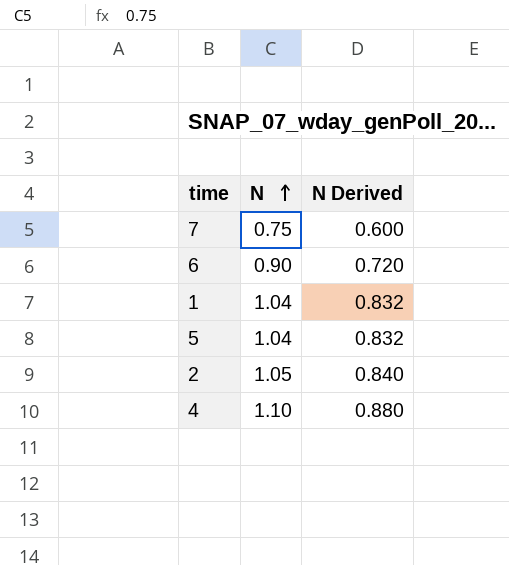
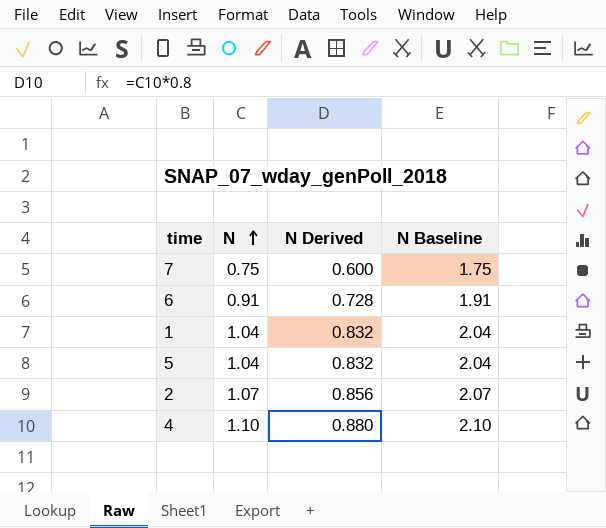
column N Baseline | formula: none -> [N] + 1
6 | N: 0.90 -> 0.91
6 | N Derived: 0.720 -> 0.728
2 | N: 1.05 -> 1.07
2 | N Derived: 0.840 -> 0.856

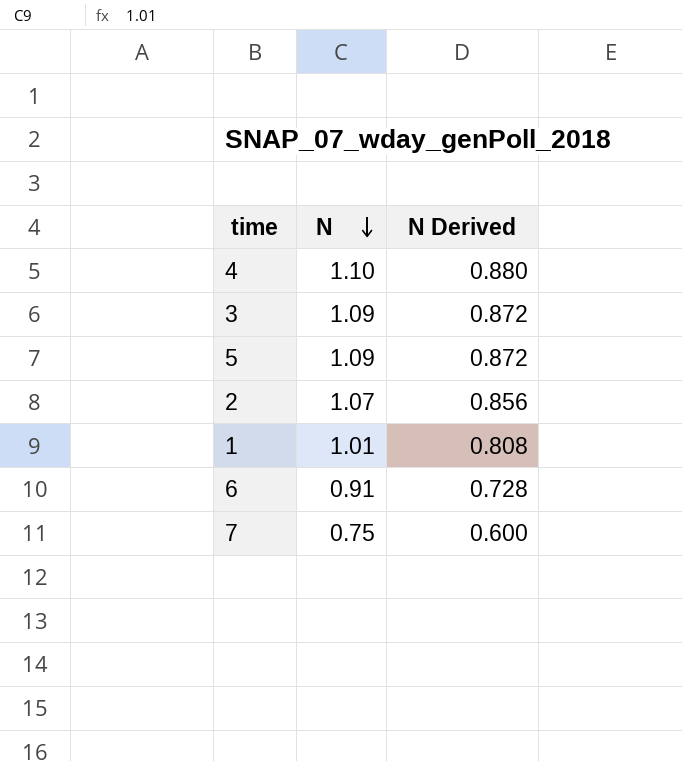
row order: N ascending -> N descending
column N Baseline | formula: [N] + 1 -> none
row 3: none -> 1.09 | 0.872
5 | N: 1.04 -> 1.09
5 | N Derived: 0.832 -> 0.872
1 | N: 1.04 -> 1.01
1 | N Derived: 0.832 -> 0.808

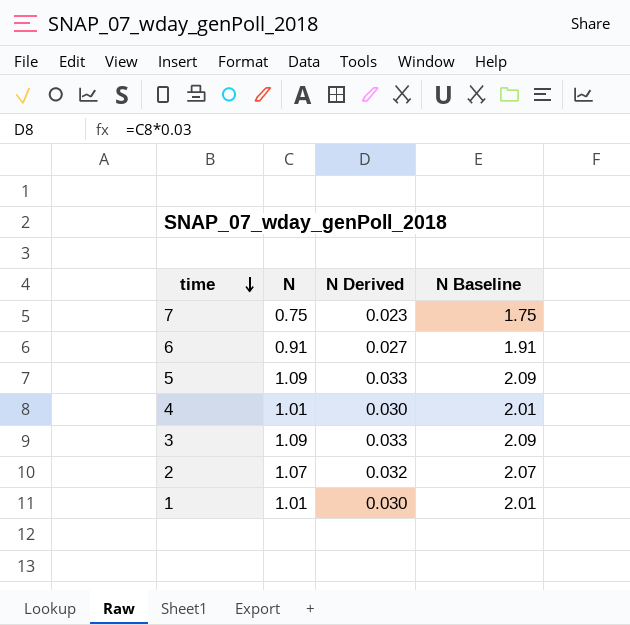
row order: N descending -> time descending
column N Derived | formula: [N] * 0.8 -> [N] * 0.03
column N Baseline | formula: none -> [N] + 1
4 | N: 1.10 -> 1.01

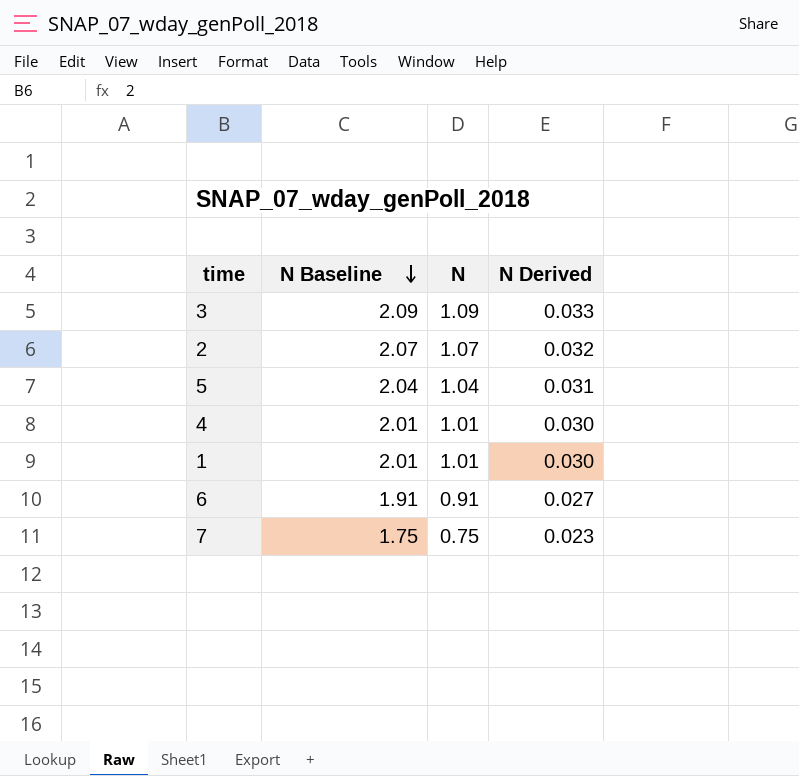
row order: time descending -> N Baseline descending
column N Baseline | position: 4 -> 2
5 | N Baseline: 2.09 -> 2.04
5 | N: 1.09 -> 1.04
5 | N Derived: 0.033 -> 0.031

